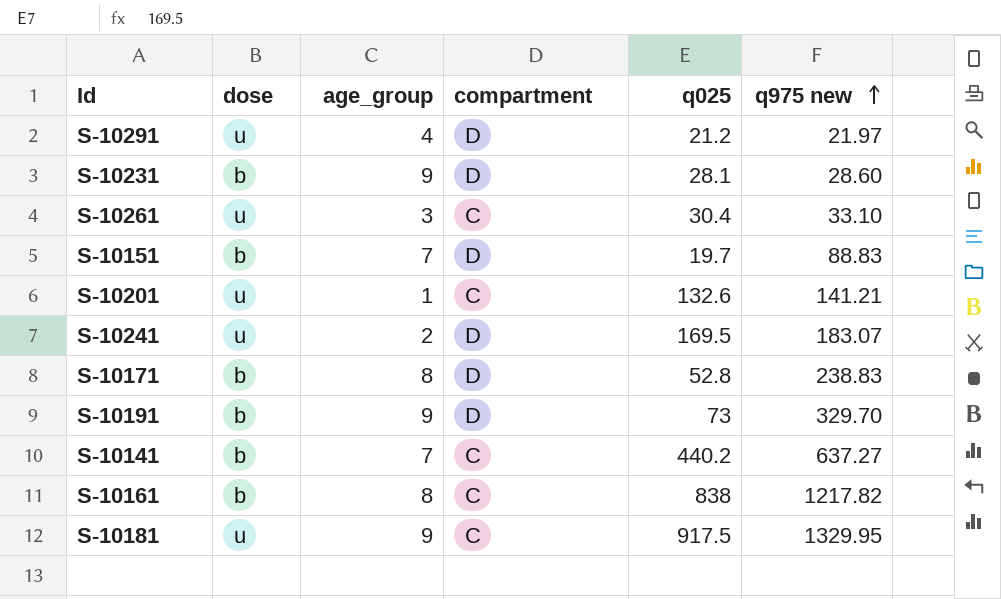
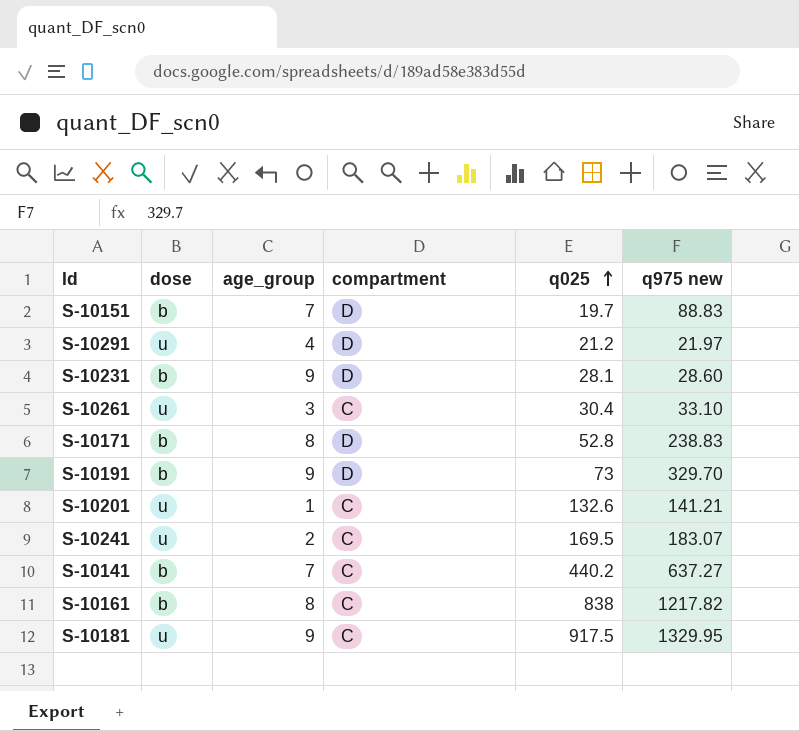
row order: q975 new ascending -> q025 ascending
S-10241 | compartment: D -> C

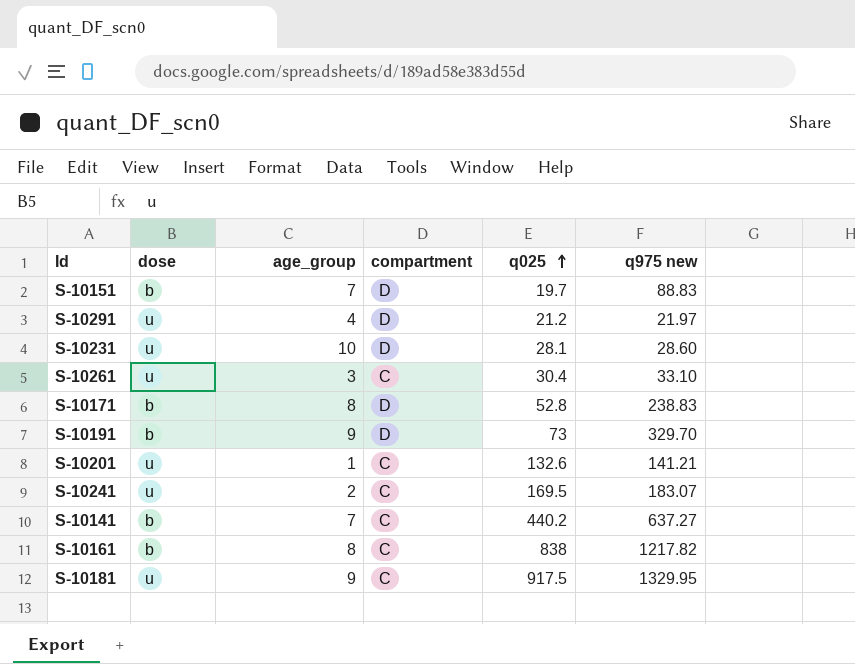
S-10231 | dose: b -> u
S-10231 | age_group: 9 -> 10

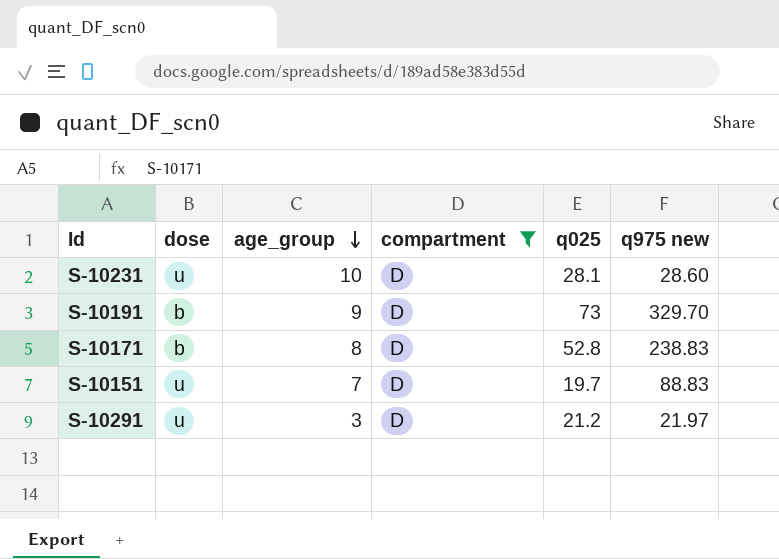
filter: none -> compartment = D
row order: q025 ascending -> age_group descending
S-10151 | dose: b -> u
S-10291 | age_group: 4 -> 3

